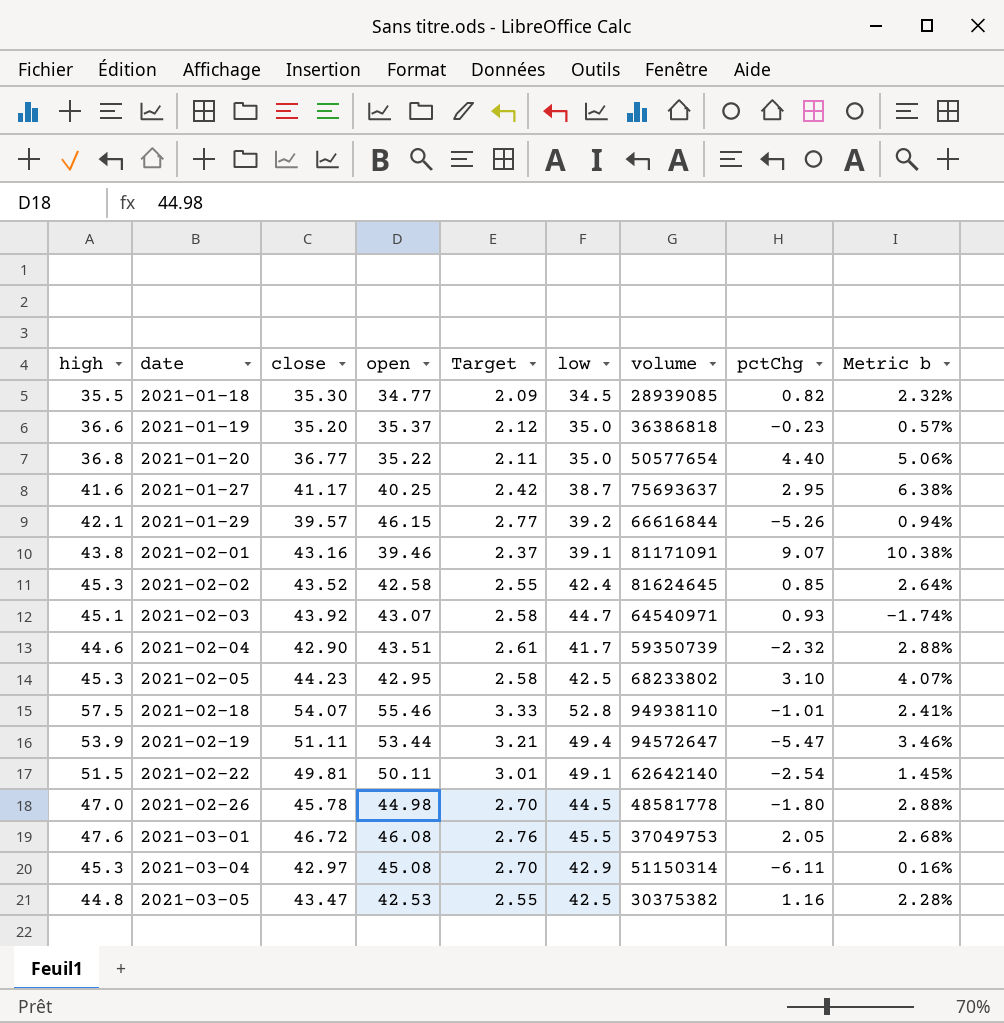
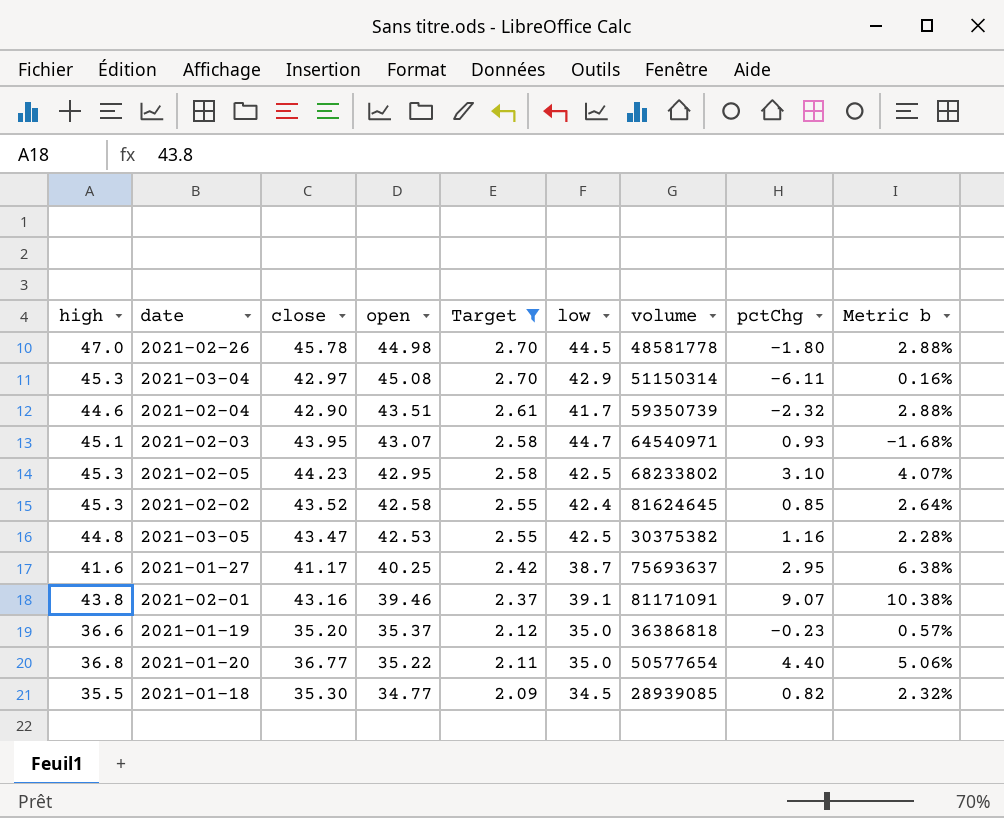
filter: none -> Target <= 2.70
row order: date ascending -> Target descending
2021-02-03 | close: 43.92 -> 43.95
2021-02-03 | Metric b: -1.74% -> -1.68%

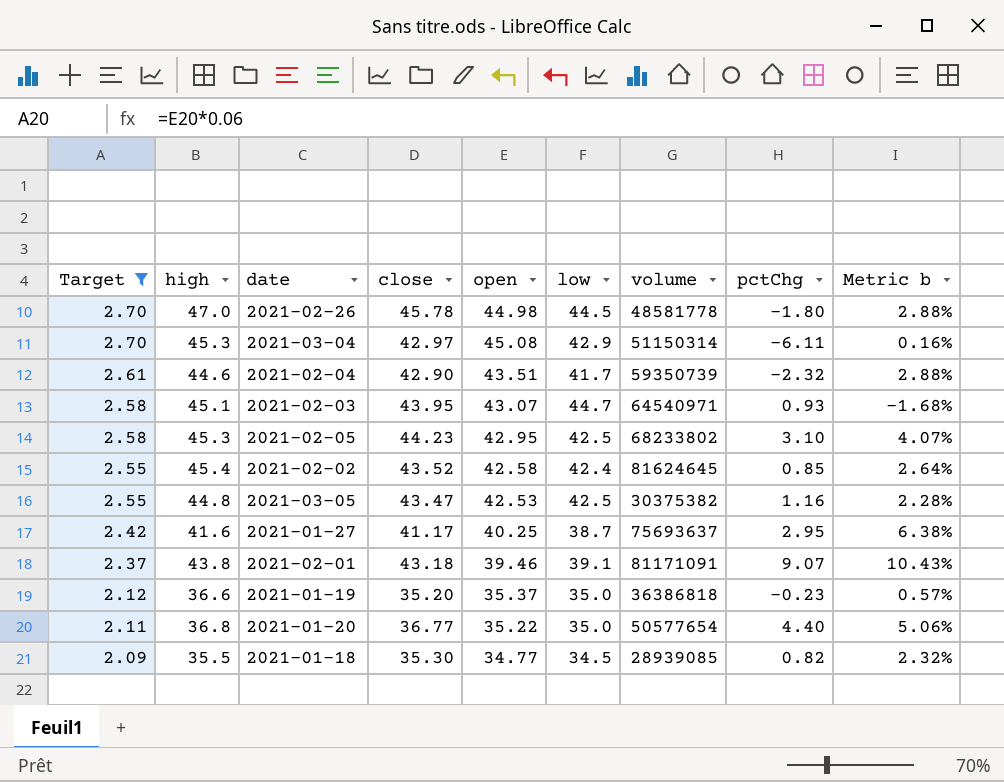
column Target | position: 5 -> 1
2021-02-02 | high: 45.3 -> 45.4
2021-02-01 | close: 43.16 -> 43.18
2021-02-01 | Metric b: 10.38% -> 10.43%

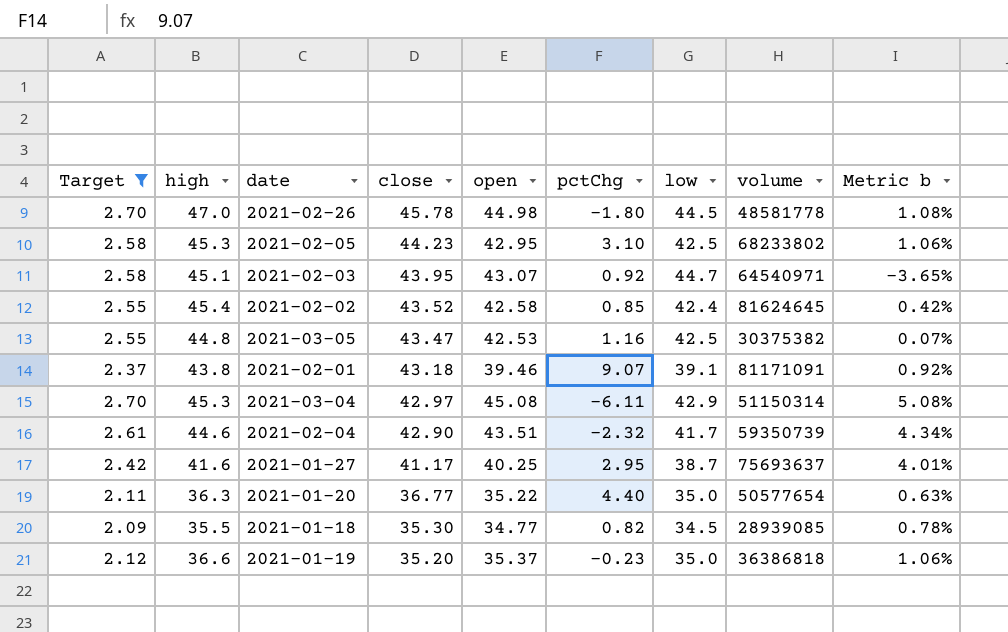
row order: Target descending -> close descending
column pctChg | position: 8 -> 6
column Metric b | formula: ([close] - [low]) / [low] -> ([open] - [low]) / [low]
2021-02-03 | pctChg: 0.93 -> 0.92
2021-01-20 | high: 36.8 -> 36.3

